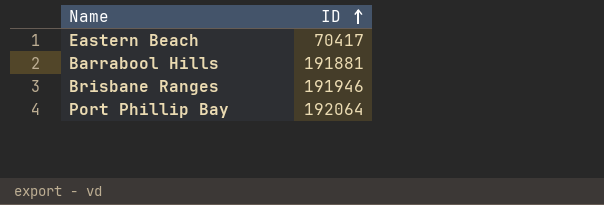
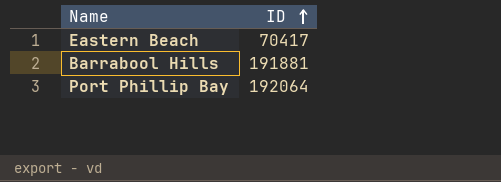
row Brisbane Ranges: 191946 -> none

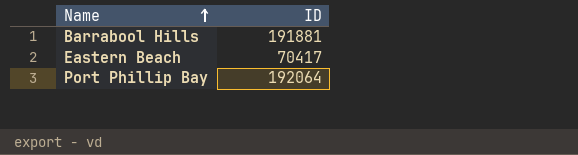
row order: ID ascending -> Name ascending

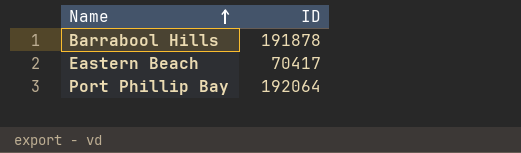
Barrabool Hills | ID: 191881 -> 191878

